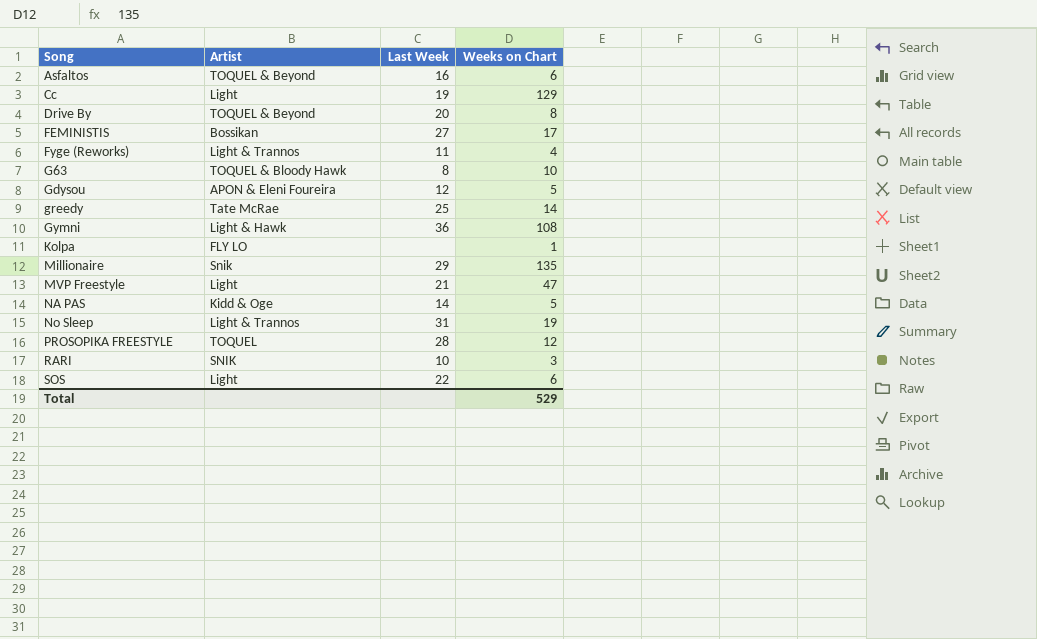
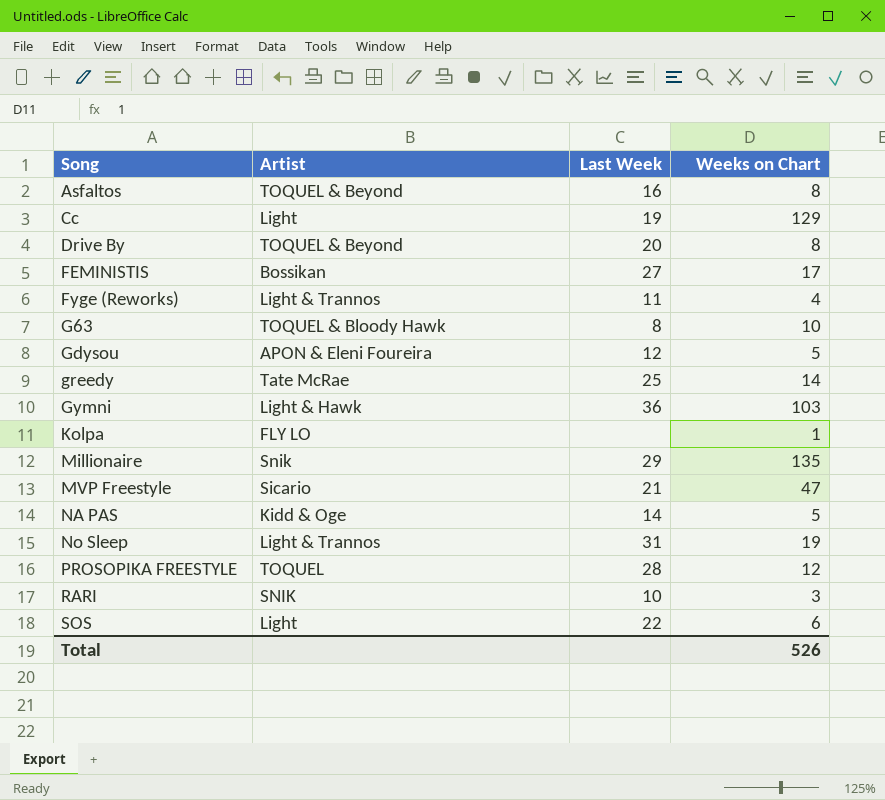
Asfaltos | Weeks on Chart: 6 -> 8
Gymni | Weeks on Chart: 108 -> 103
MVP Freestyle | Artist: Light -> Sicario
Total | Weeks on Chart: 529 -> 526

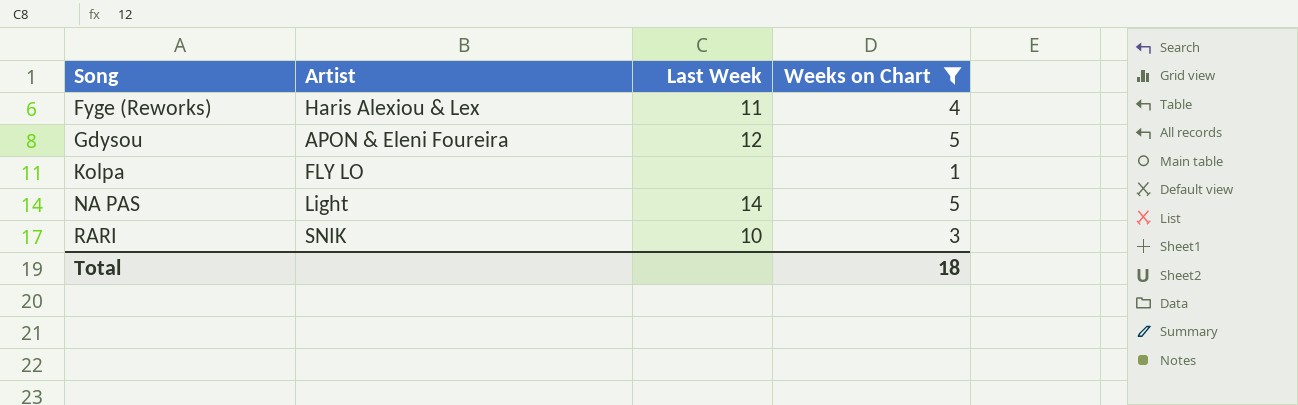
filter: none -> Weeks on Chart <= 5
Fyge (Reworks) | Artist: Light & Trannos -> Haris Alexiou & Lex
NA PAS | Artist: Kidd & Oge -> Light
Total | Weeks on Chart: 526 -> 18

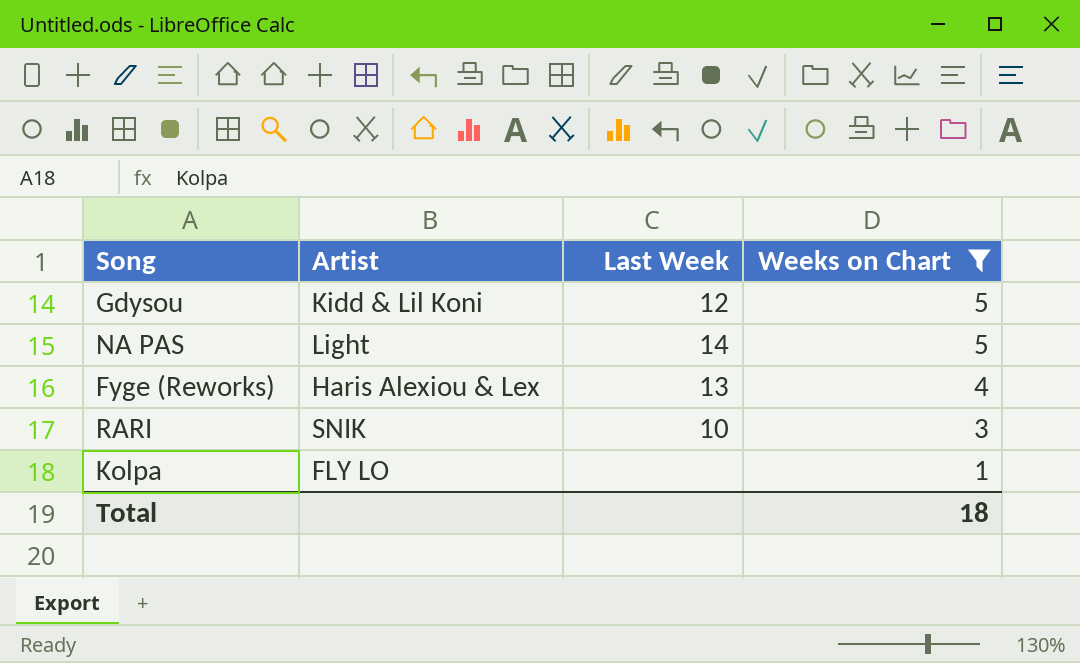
row order: Song ascending -> Weeks on Chart descending
Gdysou | Artist: APON & Eleni Foureira -> Kidd & Lil Koni
Fyge (Reworks) | Last Week: 11 -> 13

